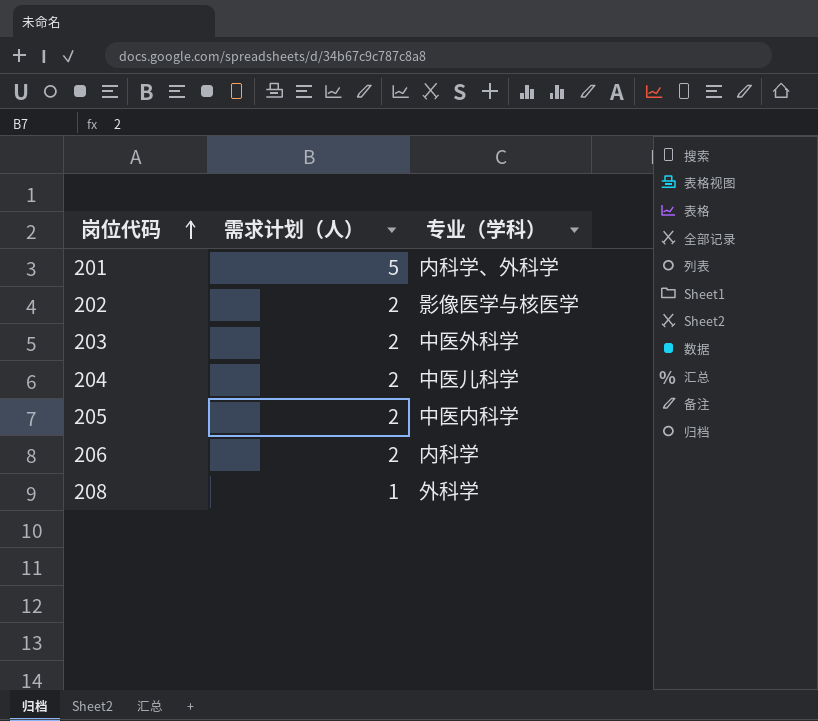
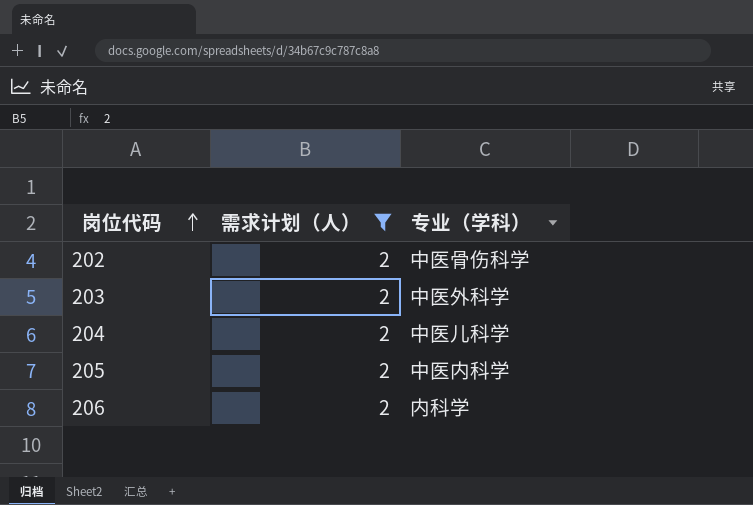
filter: none -> 需求计划（人） = 2
202 | 专业（学科）: 影像医学与核医学 -> 中医骨伤科学

